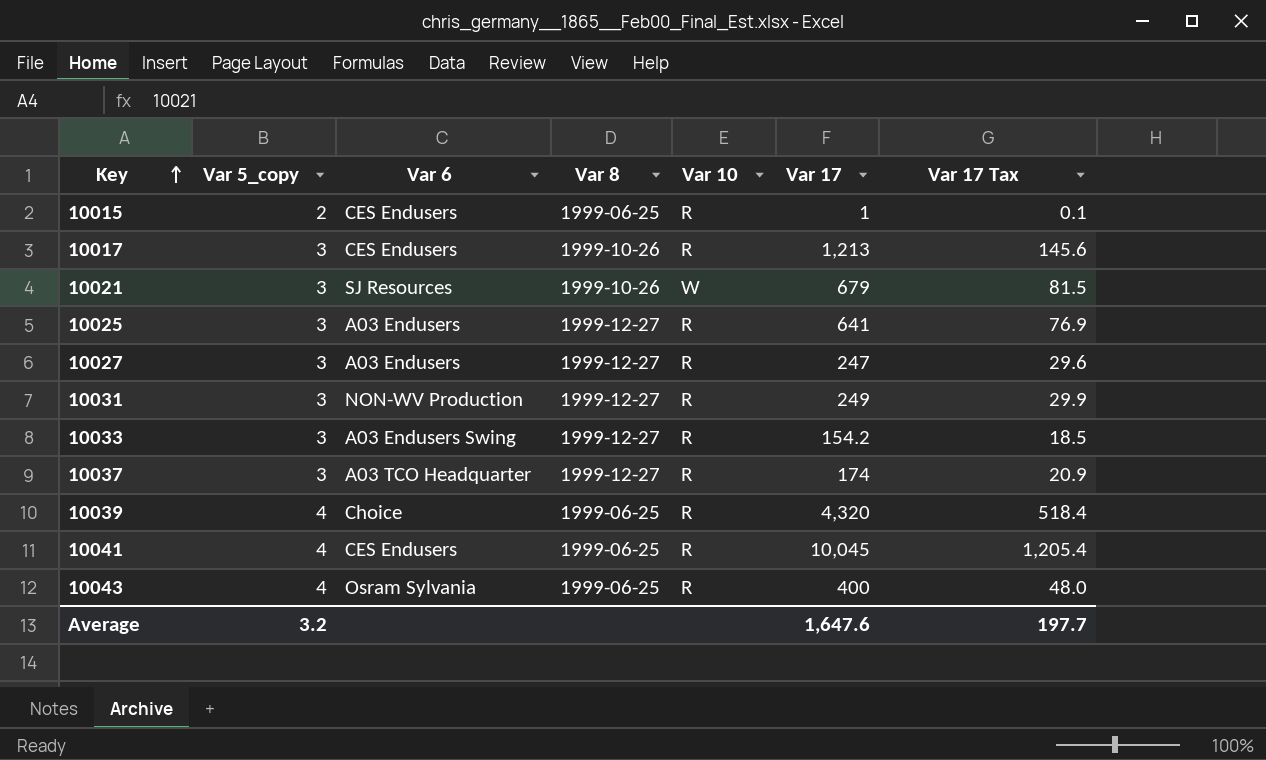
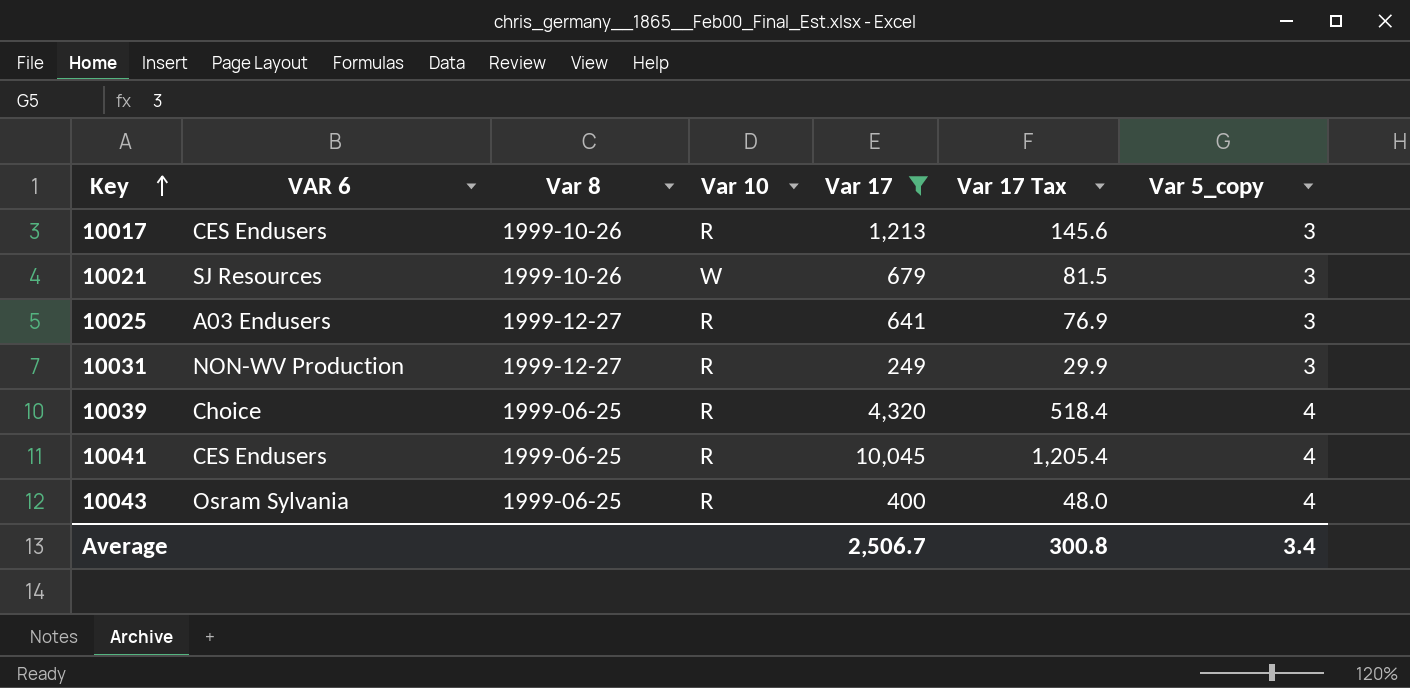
filter: none -> Var 17 >= 249
column name: Var 6 -> VAR 6
column Var 5_copy | position: 2 -> 7
Average | Var 17: 1,647.6 -> 2,506.7
Average | Var 17 Tax: 197.7 -> 300.8
Average | Var 5_copy: 3.2 -> 3.4

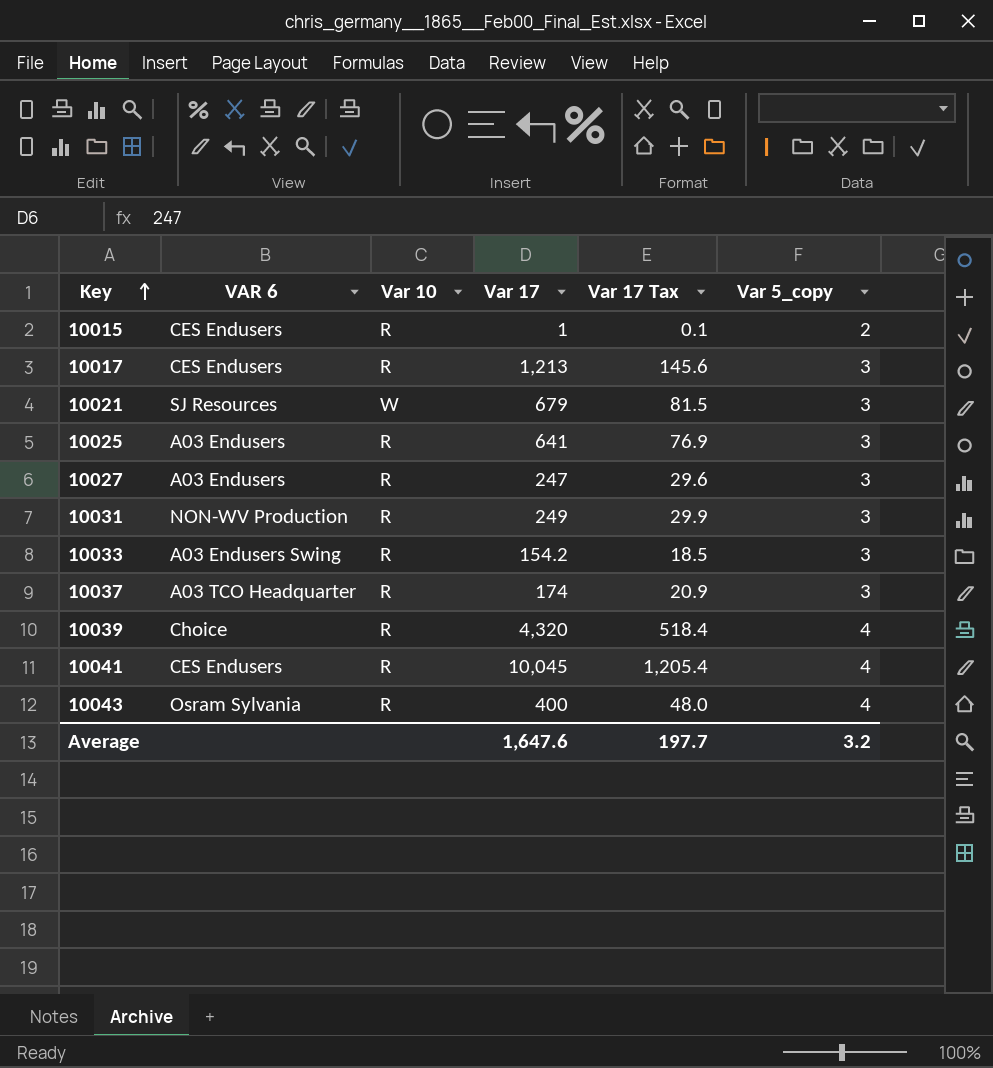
filter: Var 17 >= 249 -> none
column Var 8 | position: 3 -> none
Average | Var 17: 2,506.7 -> 1,647.6
Average | Var 17 Tax: 300.8 -> 197.7
Average | Var 5_copy: 3.4 -> 3.2

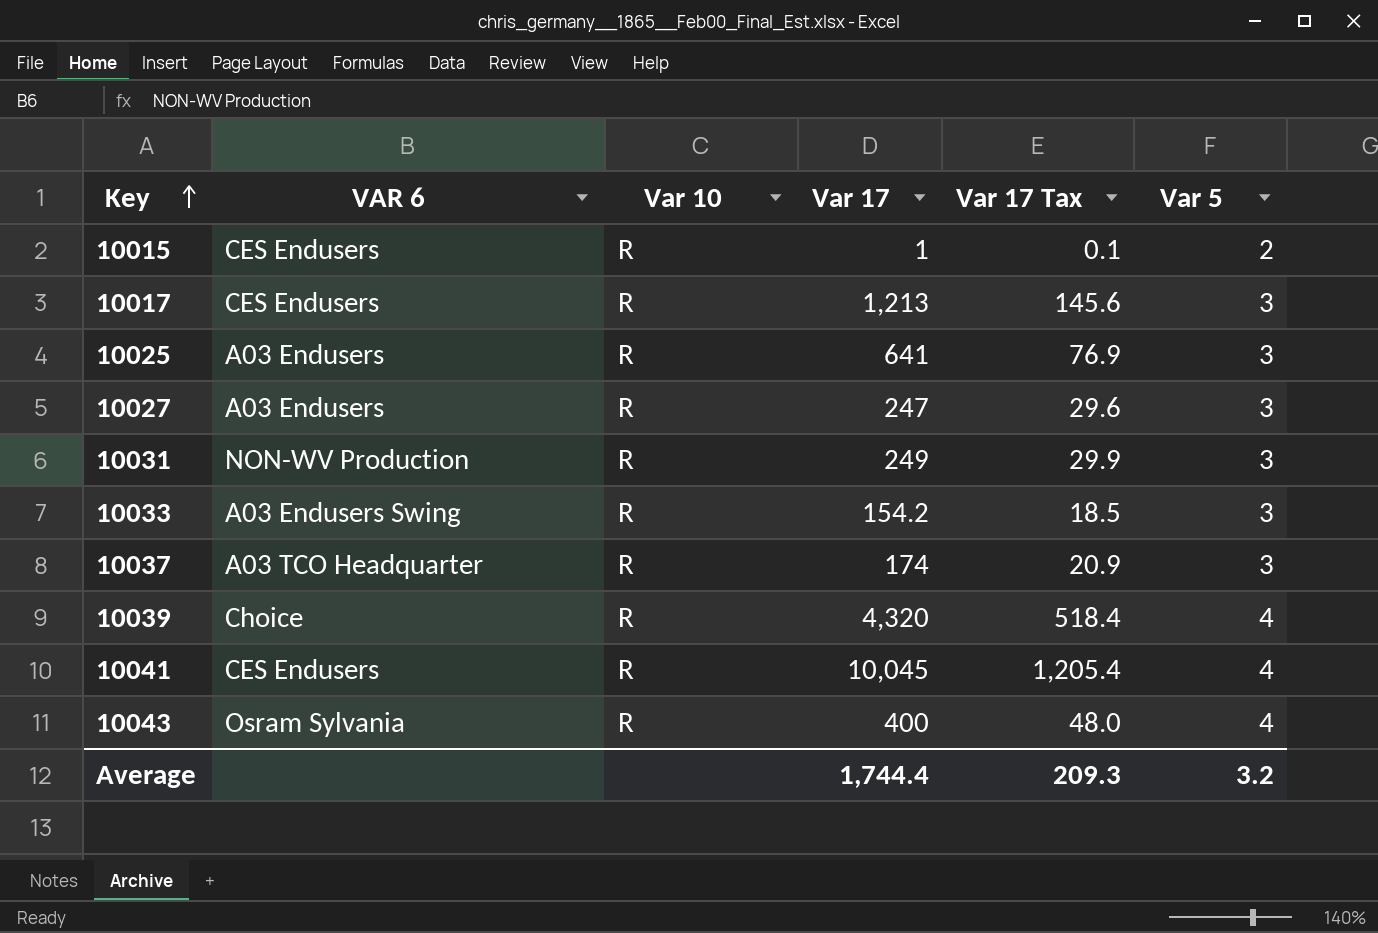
column name: Var 5_copy -> Var 5
row 10021: SJ Resources | W | 679 | 81.5 | 3 -> none
Average | Var 17: 1,647.6 -> 1,744.4
Average | Var 17 Tax: 197.7 -> 209.3

